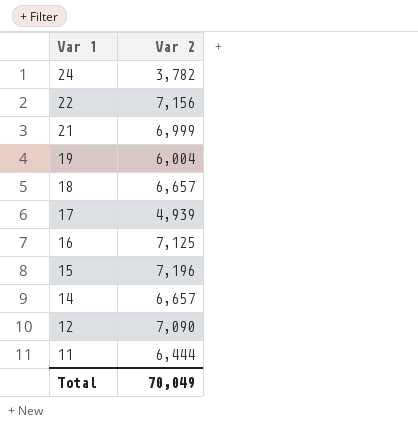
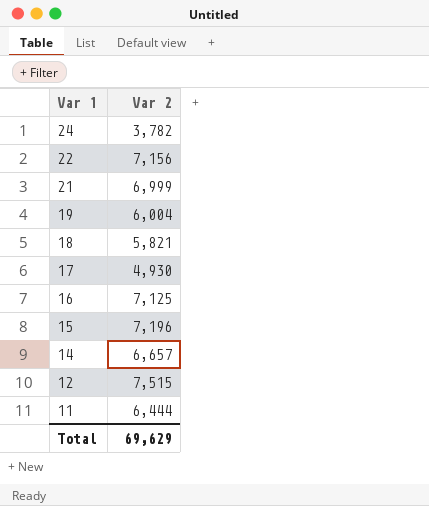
18 | Var 2: 6,657 -> 5,821
17 | Var 2: 4,939 -> 4,930
12 | Var 2: 7,090 -> 7,515
Total | Var 2: 70,049 -> 69,629

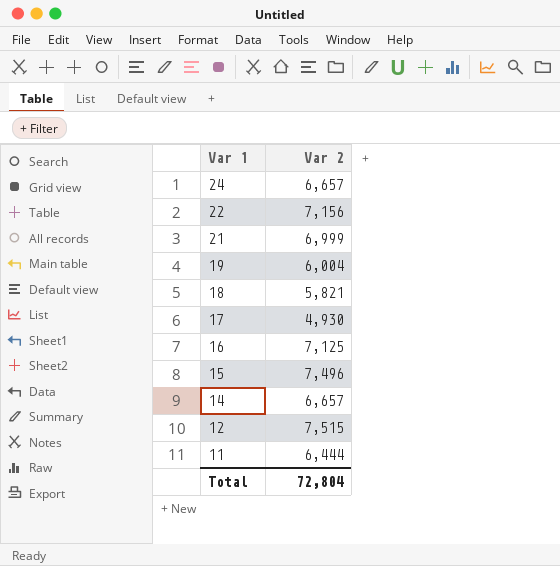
24 | Var 2: 3,782 -> 6,657
15 | Var 2: 7,196 -> 7,496
Total | Var 2: 69,629 -> 72,804

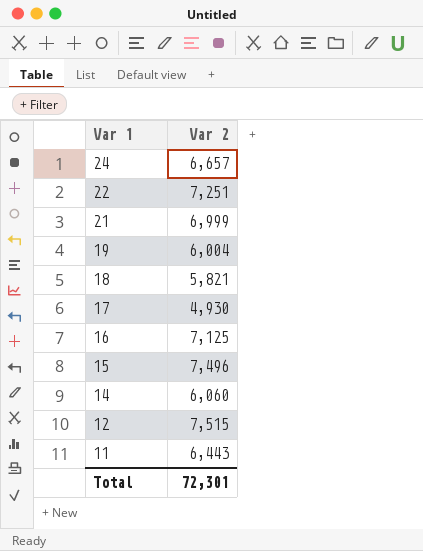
22 | Var 2: 7,156 -> 7,251
14 | Var 2: 6,657 -> 6,060
11 | Var 2: 6,444 -> 6,443
Total | Var 2: 72,804 -> 72,301

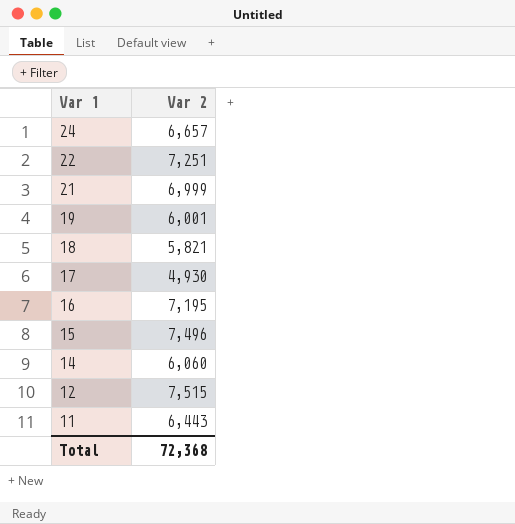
19 | Var 2: 6,004 -> 6,001
16 | Var 2: 7,125 -> 7,195
Total | Var 2: 72,301 -> 72,368

